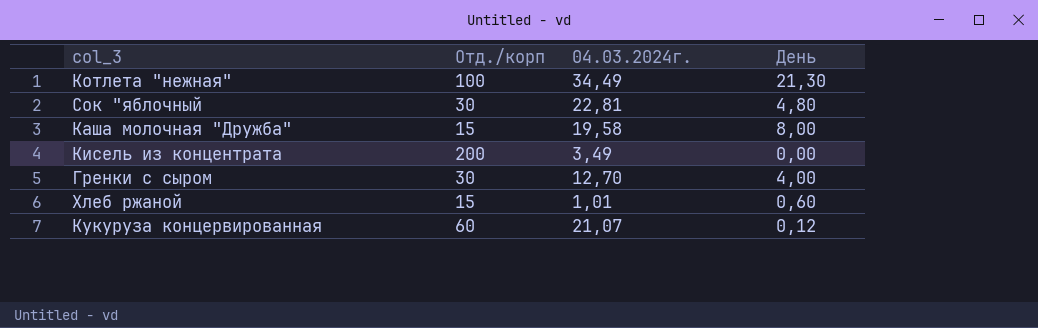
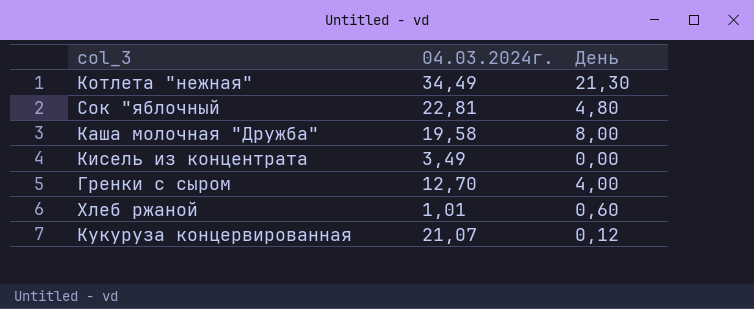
column Отд./корп | position: 2 -> none

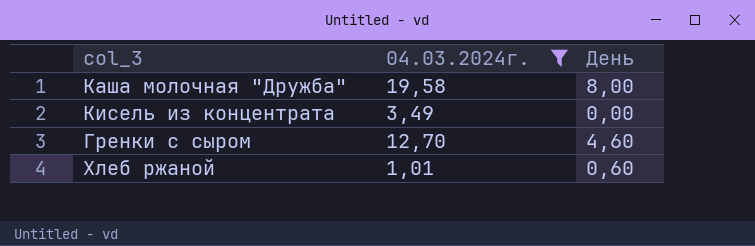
filter: none -> 04.03.2024г. <= 19,58
Гренки с сыром | День: 4,00 -> 4,60

